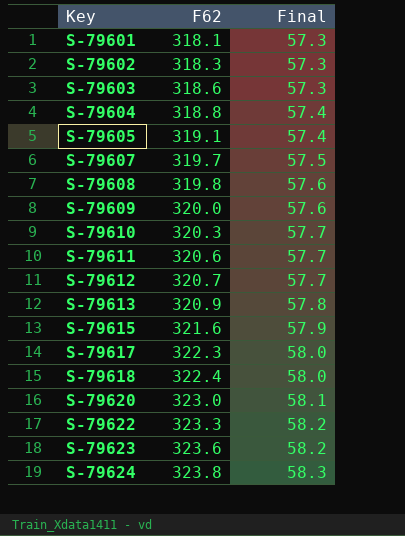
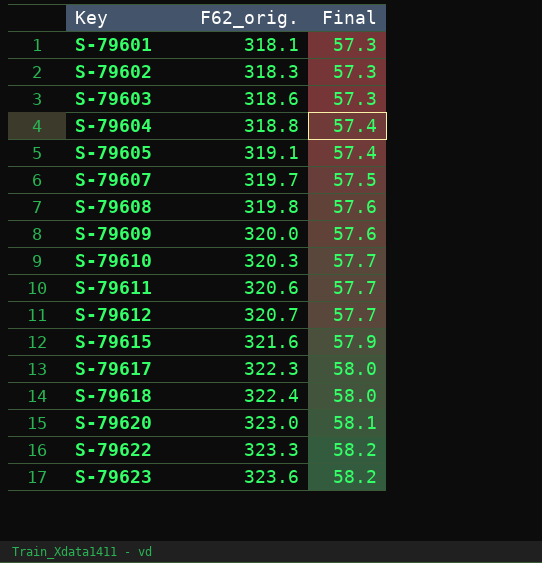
column name: F62 -> F62_orig.
row S-79613: 320.9 | 57.8 -> none
row S-79624: 323.8 | 58.3 -> none

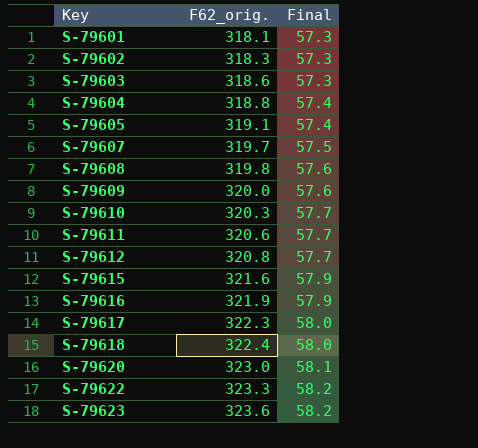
S-79612 | F62_orig.: 320.7 -> 320.8
row S-79616: none -> 321.9 | 57.9

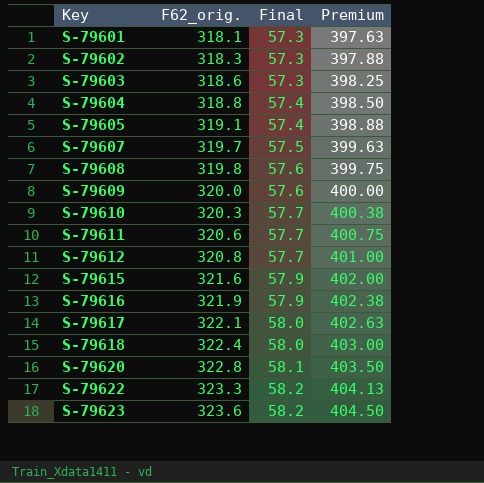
column Premium | formula: none -> [F62_orig.] * 1.25
S-79617 | F62_orig.: 322.3 -> 322.1
S-79620 | F62_orig.: 323.0 -> 322.8

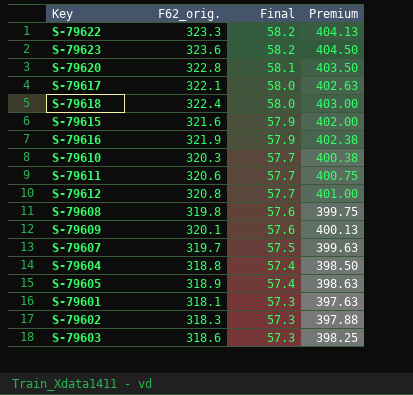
row order: Key ascending -> Final descending
S-79609 | F62_orig.: 320.0 -> 320.1
S-79609 | Premium: 400.00 -> 400.13
S-79605 | F62_orig.: 319.1 -> 318.9
S-79605 | Premium: 398.88 -> 398.63

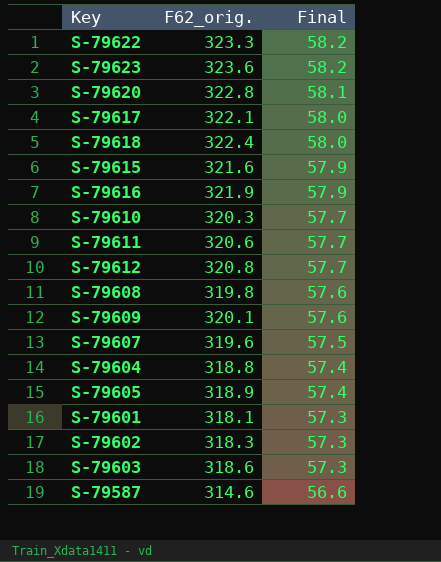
column Premium | formula: [F62_orig.] * 1.25 -> none
S-79607 | F62_orig.: 319.7 -> 319.6
row S-79587: none -> 314.6 | 56.6

